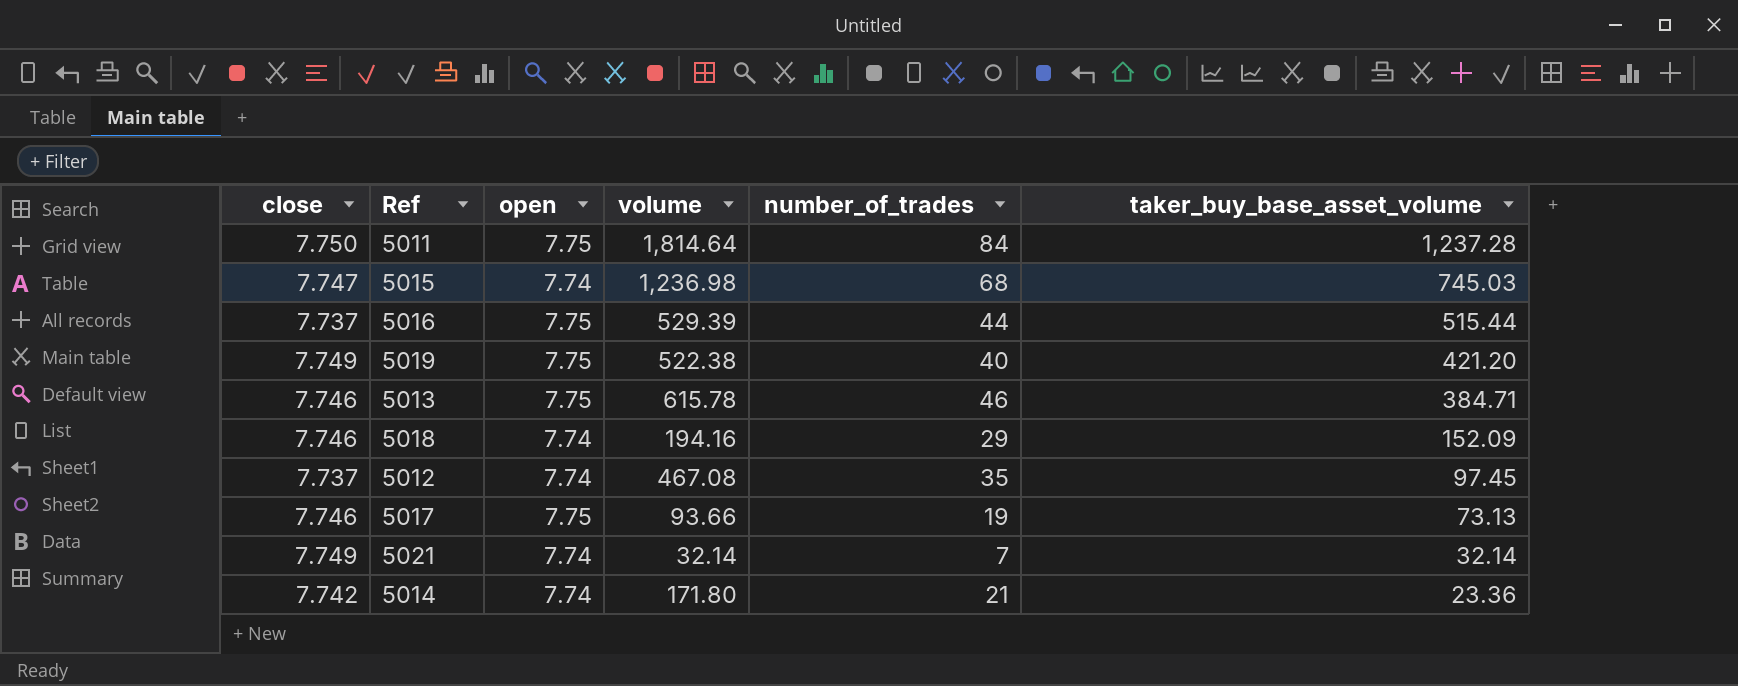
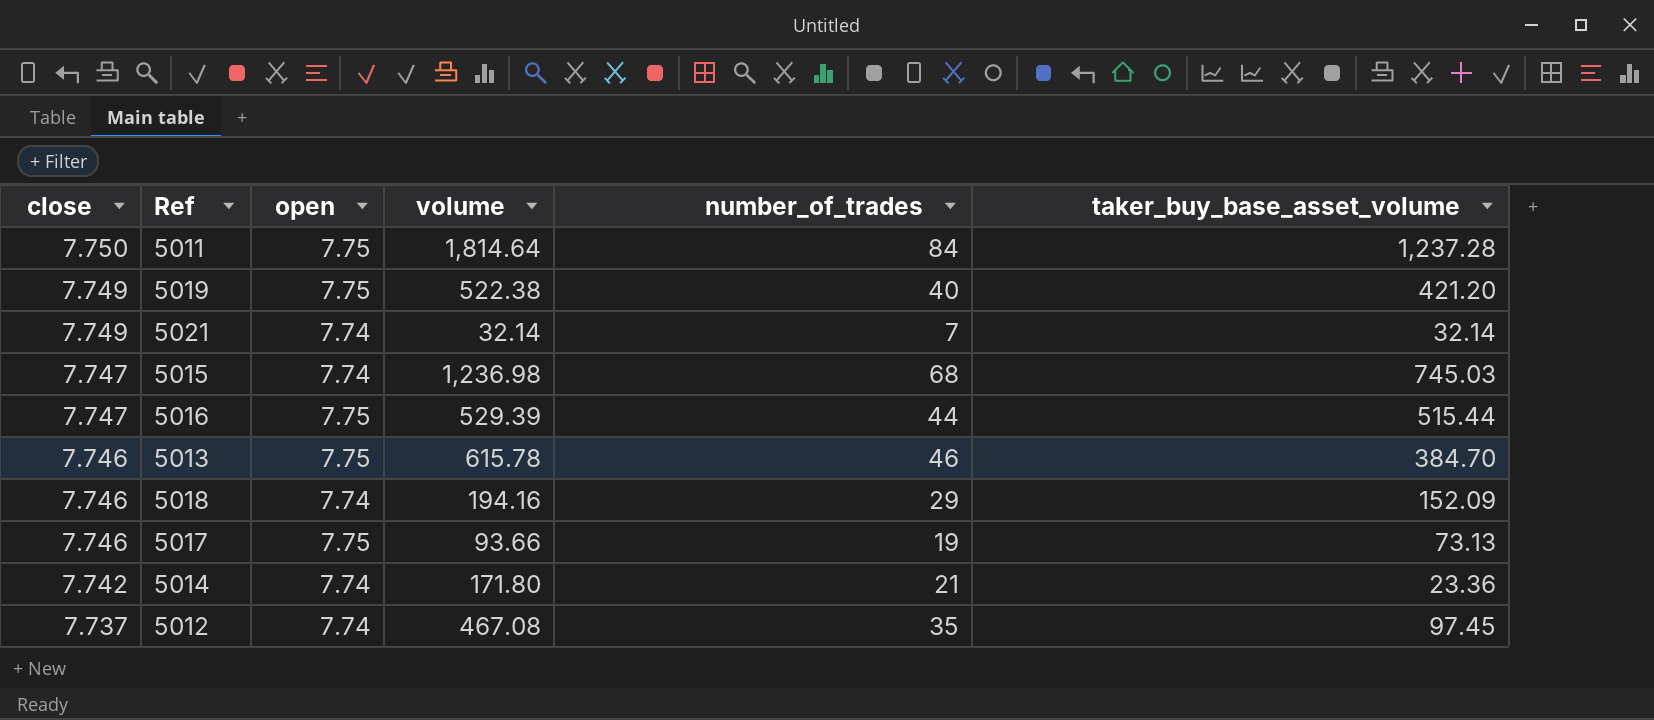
row order: taker_buy_base_asset_volume descending -> close descending
5016 | close: 7.737 -> 7.747
5013 | taker_buy_base_asset_volume: 384.71 -> 384.70

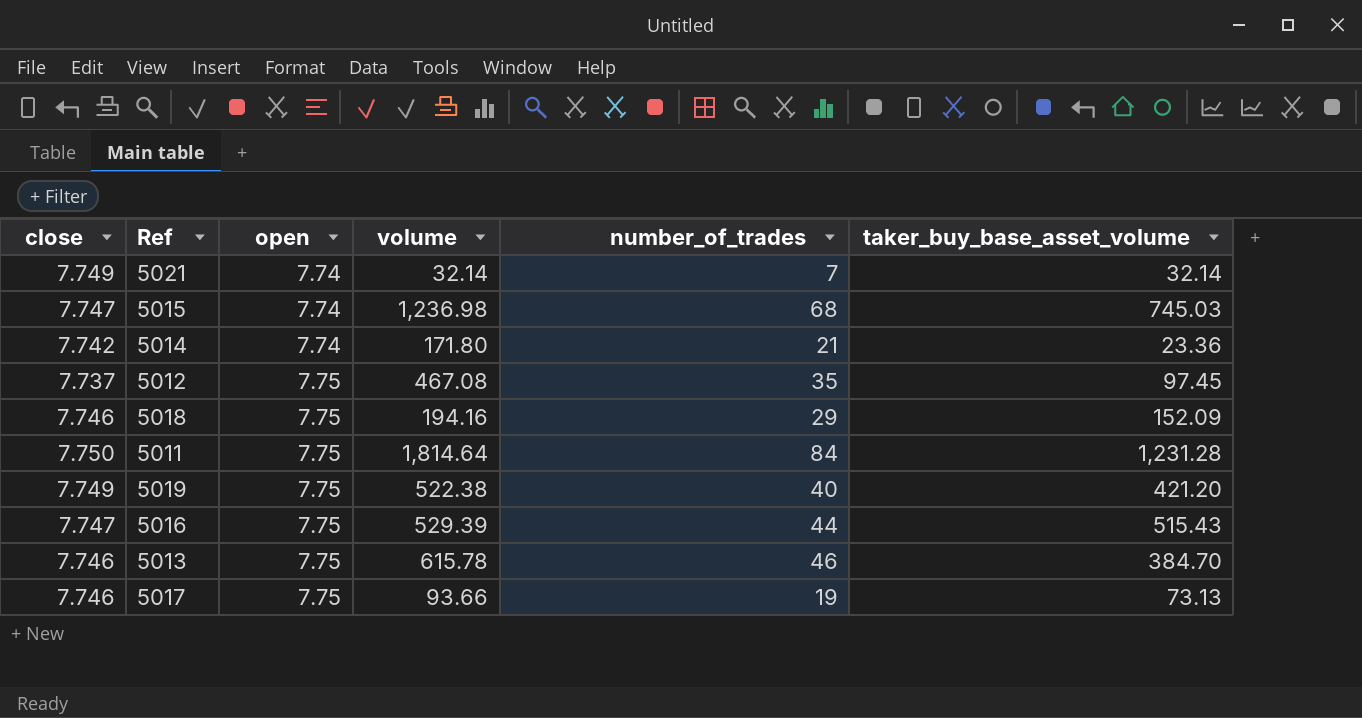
row order: close descending -> open ascending
5012 | open: 7.74 -> 7.75
5018 | open: 7.74 -> 7.75
5011 | taker_buy_base_asset_volume: 1,237.28 -> 1,231.28
5016 | taker_buy_base_asset_volume: 515.44 -> 515.43

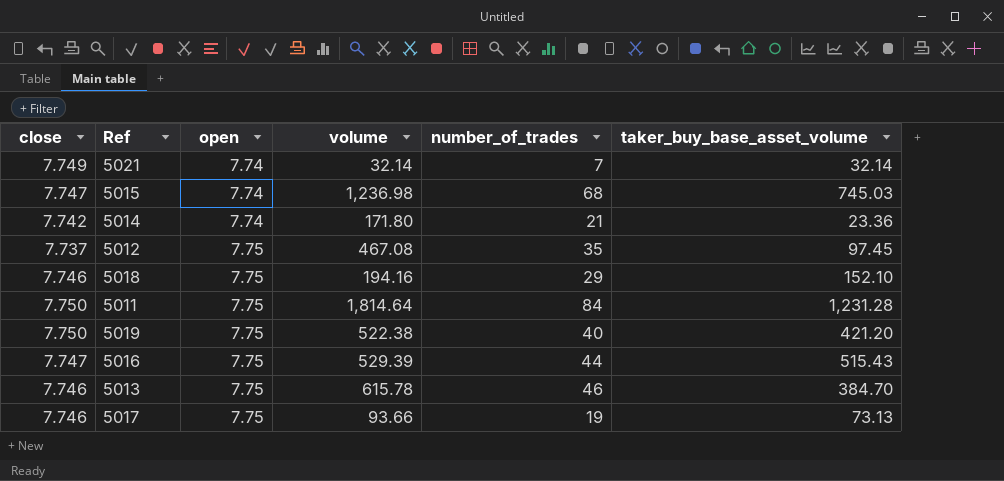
5018 | taker_buy_base_asset_volume: 152.09 -> 152.10
5019 | close: 7.749 -> 7.750

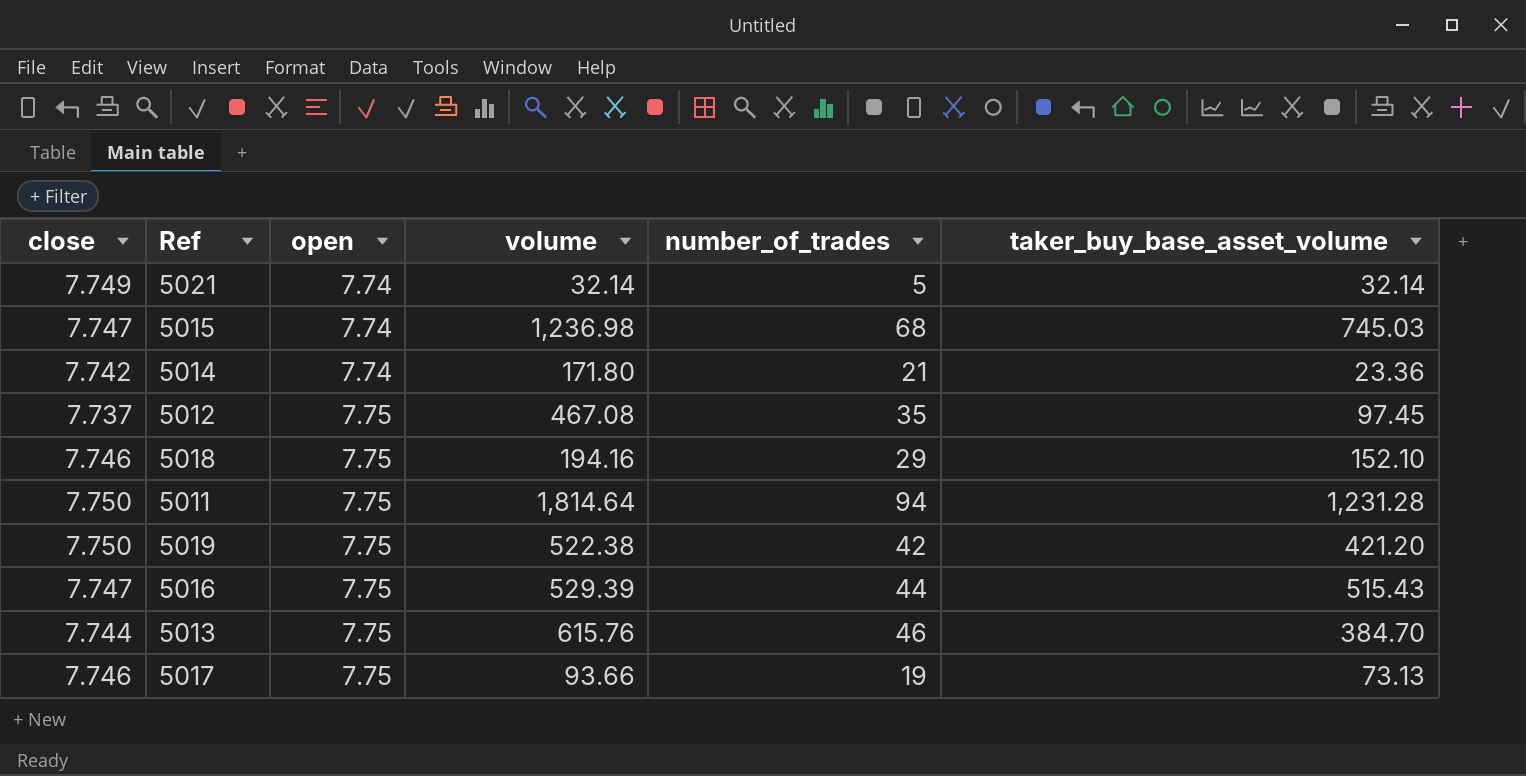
5021 | number_of_trades: 7 -> 5
5011 | number_of_trades: 84 -> 94
5019 | number_of_trades: 40 -> 42
5013 | close: 7.746 -> 7.744
5013 | volume: 615.78 -> 615.76

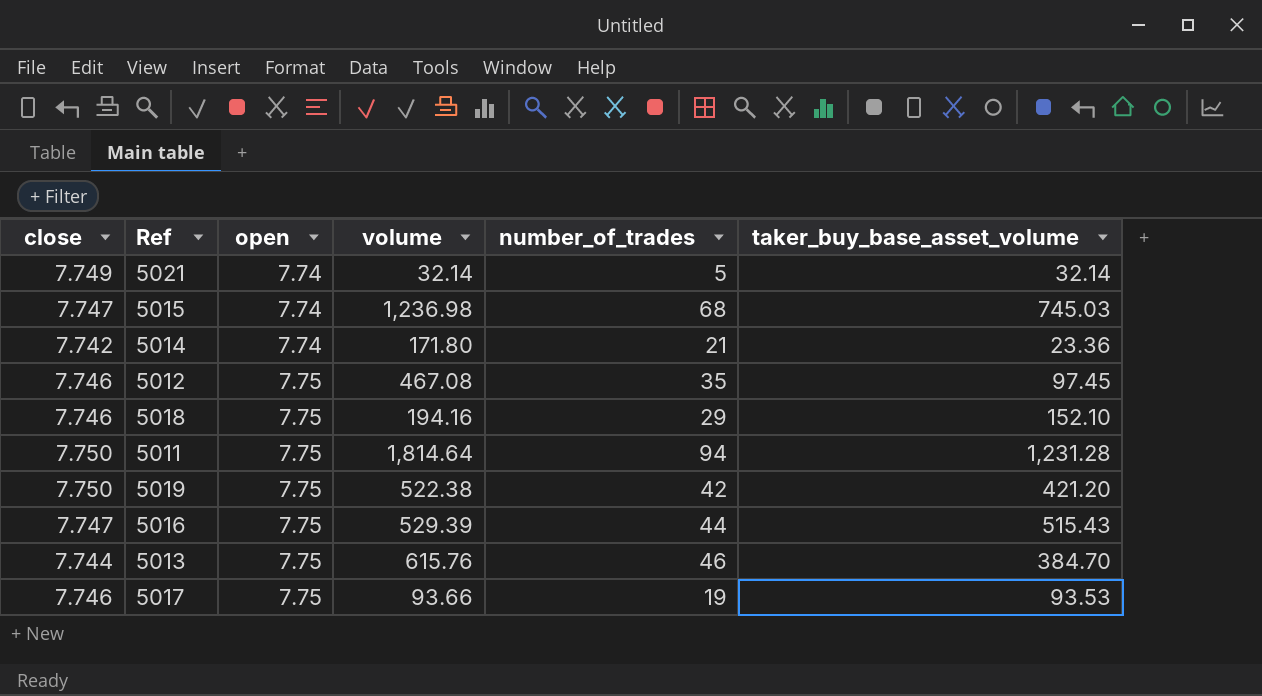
5012 | close: 7.737 -> 7.746
5017 | taker_buy_base_asset_volume: 73.13 -> 93.53

